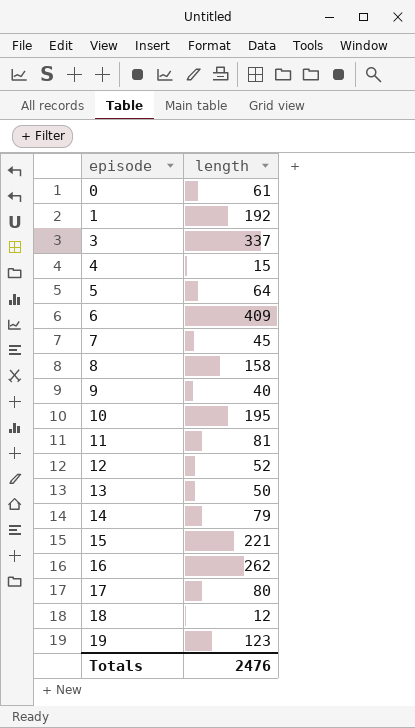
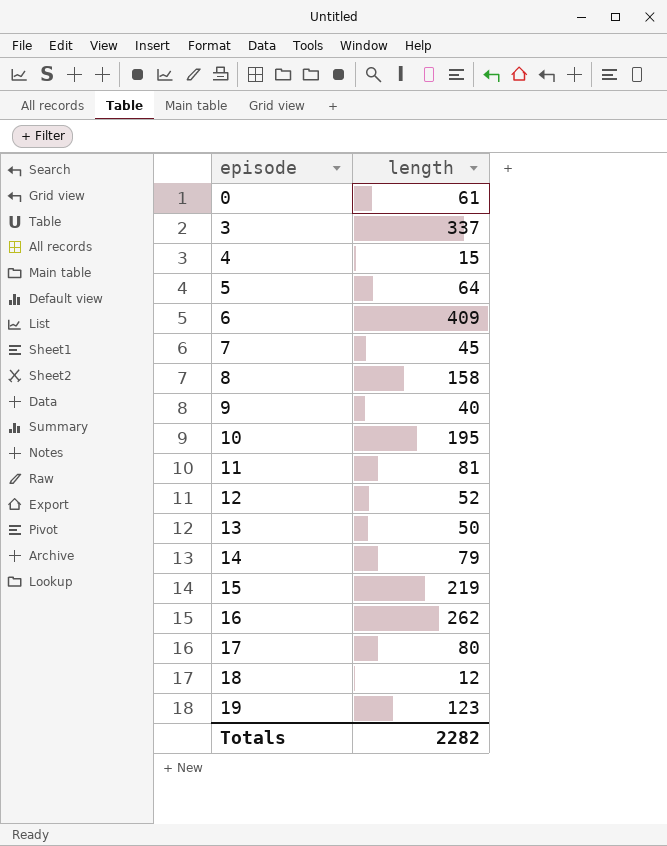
row 1: 192 -> none
15 | length: 221 -> 219
Totals | length: 2476 -> 2282

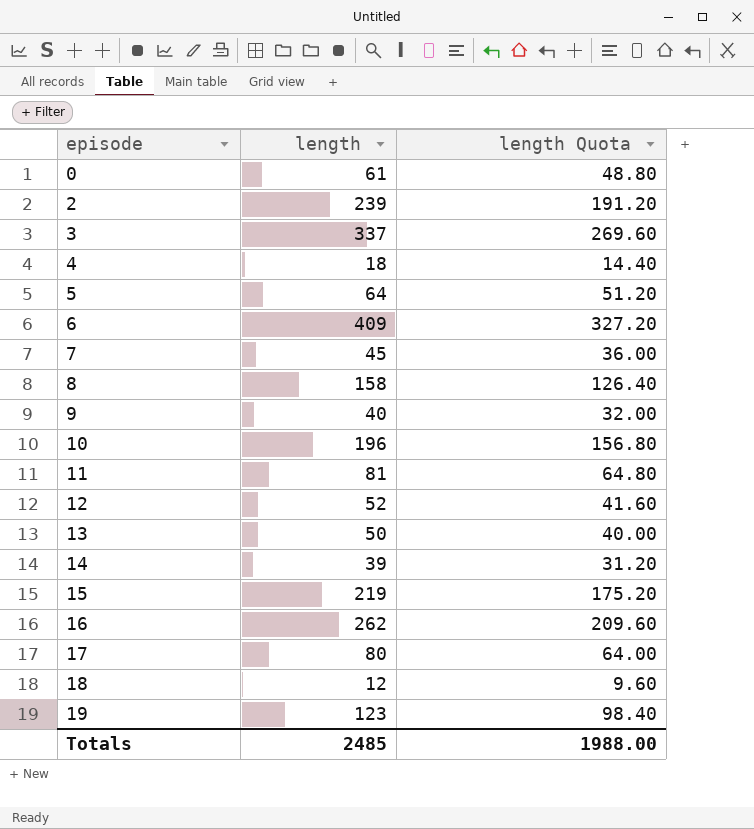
column length Quota | formula: none -> [length] * 0.8
row 2: none -> 239 | 191.20
4 | length: 15 -> 18
10 | length: 195 -> 196
14 | length: 79 -> 39
Totals | length: 2282 -> 2485

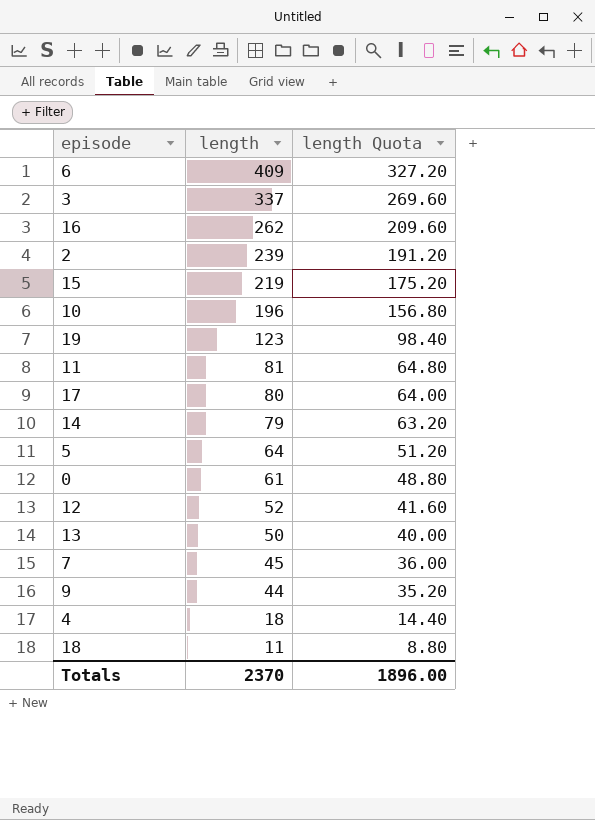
row order: episode ascending -> length descending
row 8: 158 | 126.40 -> none
14 | length: 39 -> 79
14 | length Quota: 31.20 -> 63.20
9 | length: 40 -> 44
9 | length Quota: 32.00 -> 35.20
18 | length: 12 -> 11
18 | length Quota: 9.60 -> 8.80
Totals | length: 2485 -> 2370
Totals | length Quota: 1988.00 -> 1896.00

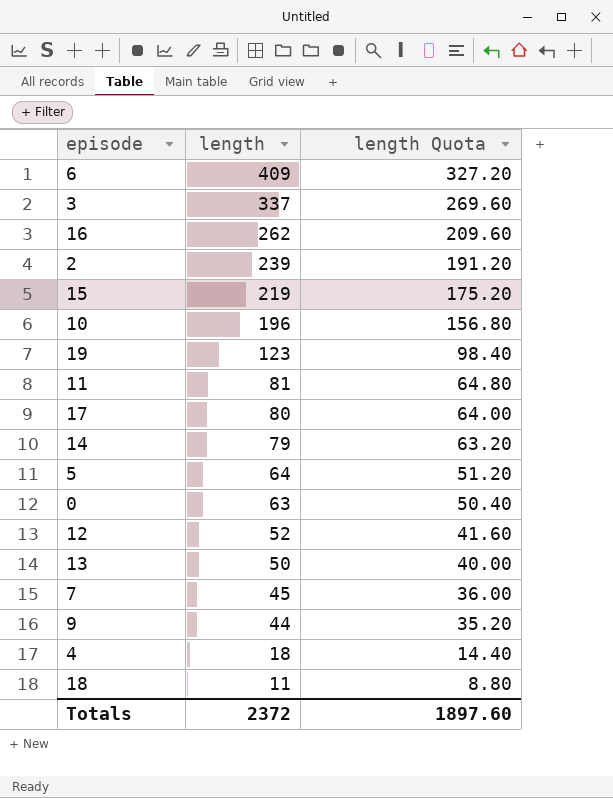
0 | length: 61 -> 63
0 | length Quota: 48.80 -> 50.40
Totals | length: 2370 -> 2372
Totals | length Quota: 1896.00 -> 1897.60

